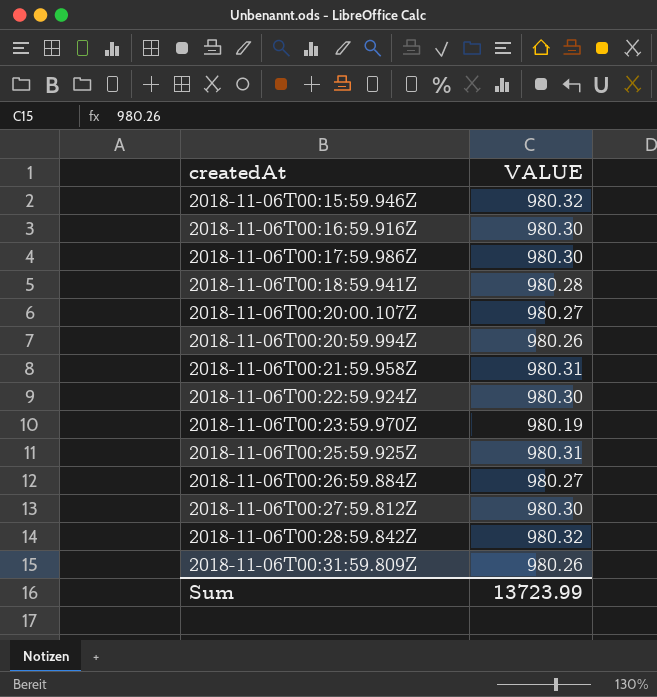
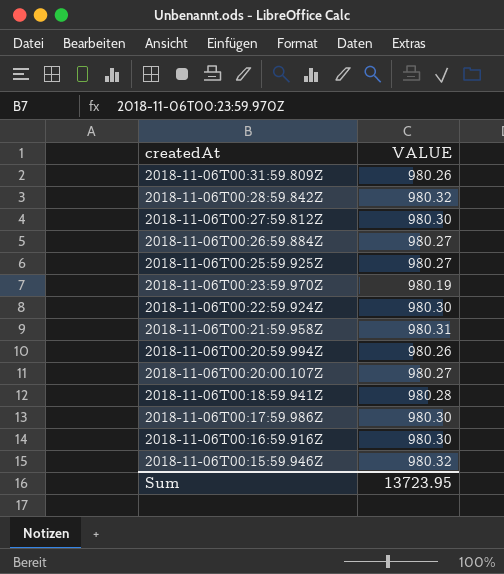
row order: createdAt ascending -> createdAt descending
2018-11-06T00:25:59.925Z | VALUE: 980.31 -> 980.27
Sum | VALUE: 13723.99 -> 13723.95

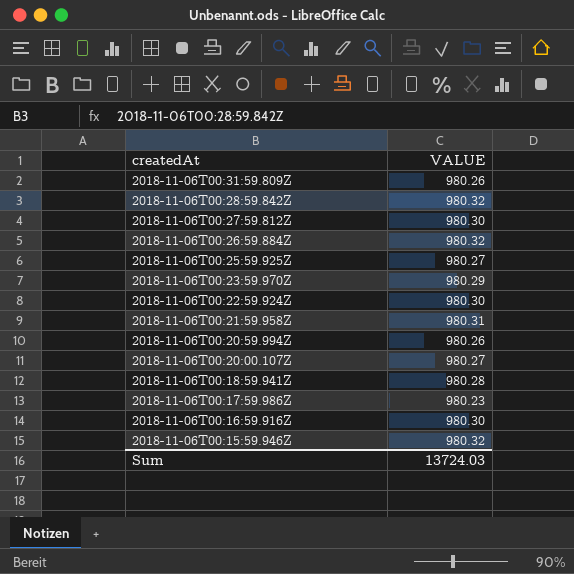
2018-11-06T00:26:59.884Z | VALUE: 980.27 -> 980.32
2018-11-06T00:23:59.970Z | VALUE: 980.19 -> 980.29
2018-11-06T00:17:59.986Z | VALUE: 980.30 -> 980.23
Sum | VALUE: 13723.95 -> 13724.03

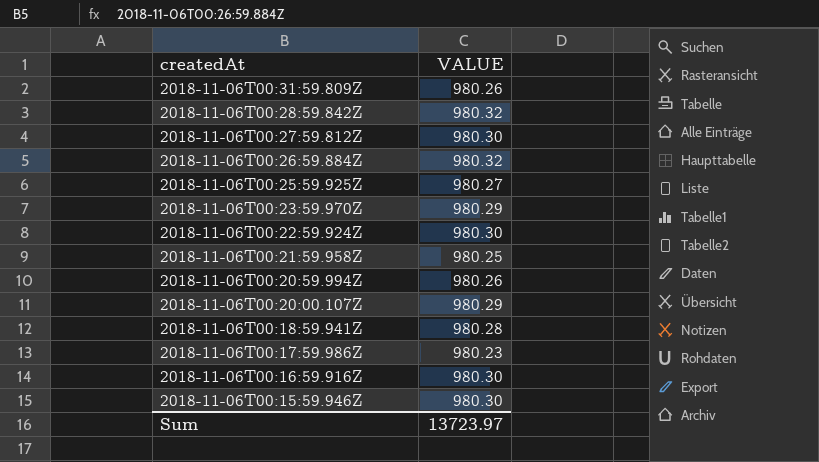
2018-11-06T00:21:59.958Z | VALUE: 980.31 -> 980.25
2018-11-06T00:20:00.107Z | VALUE: 980.27 -> 980.29
2018-11-06T00:15:59.946Z | VALUE: 980.32 -> 980.30
Sum | VALUE: 13724.03 -> 13723.97

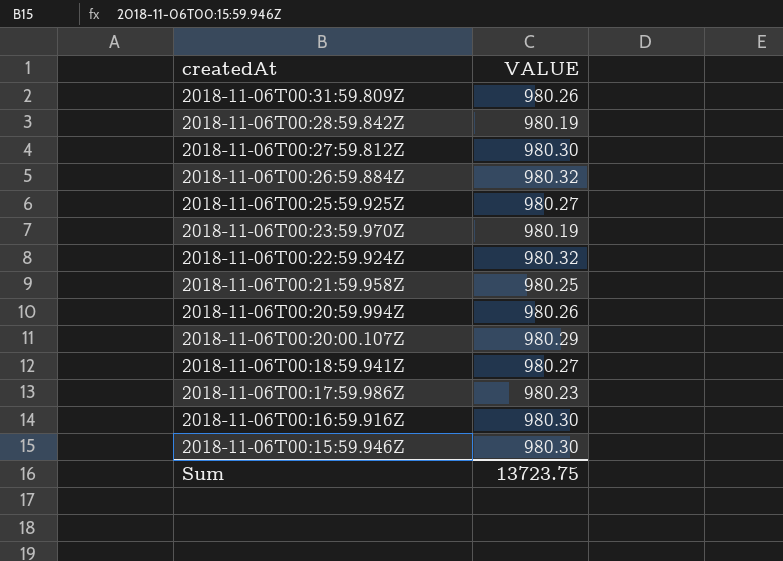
2018-11-06T00:28:59.842Z | VALUE: 980.32 -> 980.19
2018-11-06T00:23:59.970Z | VALUE: 980.29 -> 980.19
2018-11-06T00:22:59.924Z | VALUE: 980.30 -> 980.32
2018-11-06T00:18:59.941Z | VALUE: 980.28 -> 980.27
Sum | VALUE: 13723.97 -> 13723.75

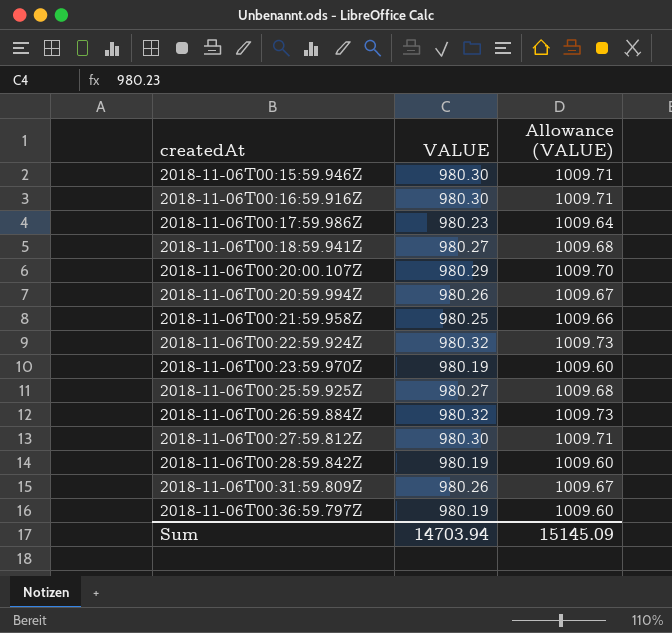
row order: createdAt descending -> createdAt ascending
column Allowance (VALUE) | formula: none -> [VALUE] * 1.03
row 2018-11-06T00:36:59.797Z: none -> 980.19 | 1009.60
Sum | VALUE: 13723.75 -> 14703.94

